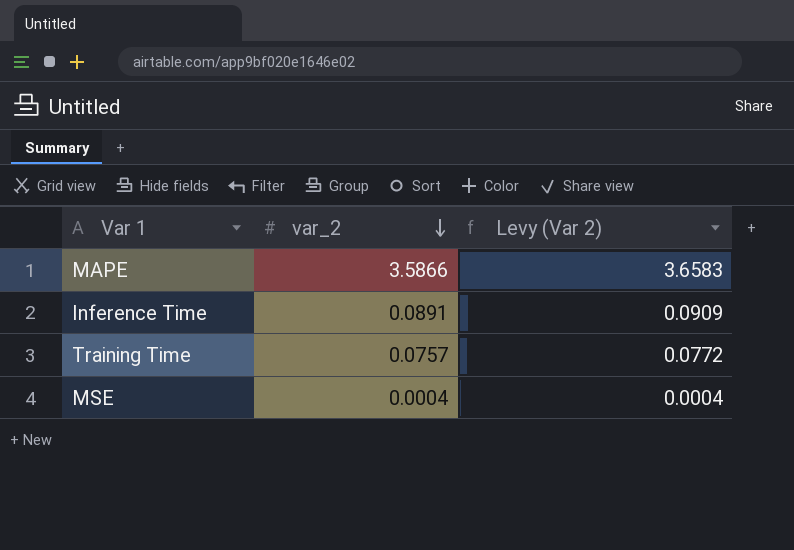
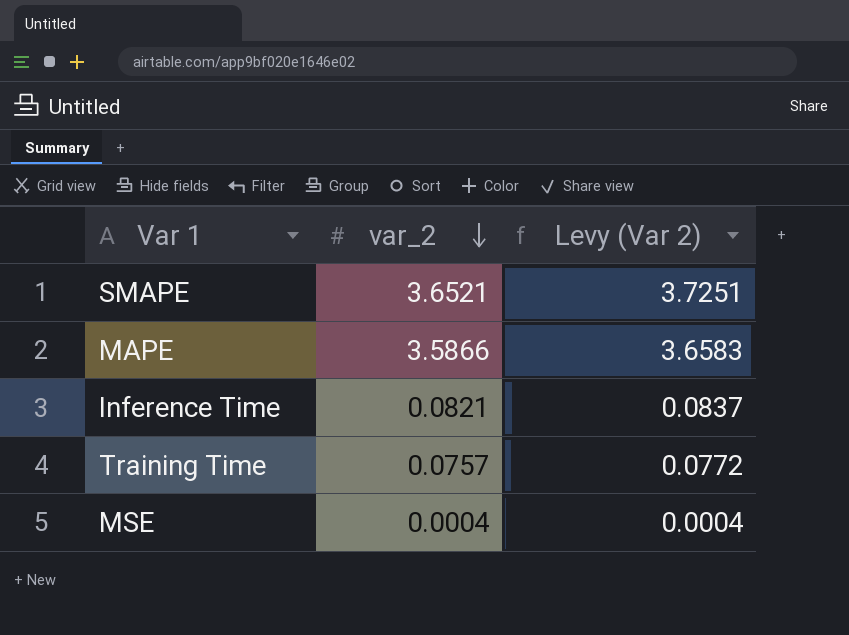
row SMAPE: none -> 3.6521 | 3.7251
Inference Time | var_2: 0.0891 -> 0.0821
Inference Time | Levy (Var 2): 0.0909 -> 0.0837

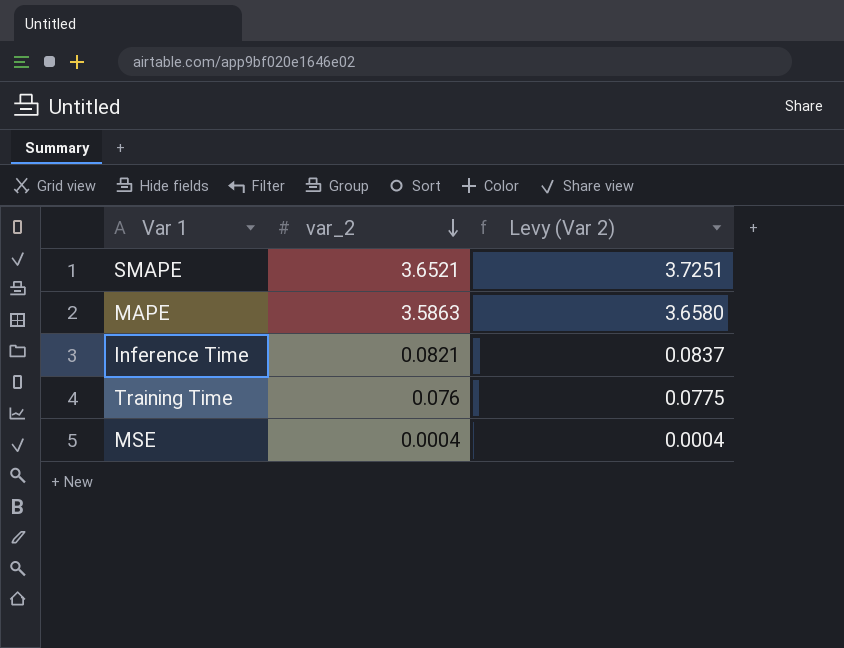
MAPE | var_2: 3.5866 -> 3.5863
MAPE | Levy (Var 2): 3.6583 -> 3.6580
Training Time | var_2: 0.0757 -> 0.076
Training Time | Levy (Var 2): 0.0772 -> 0.0775

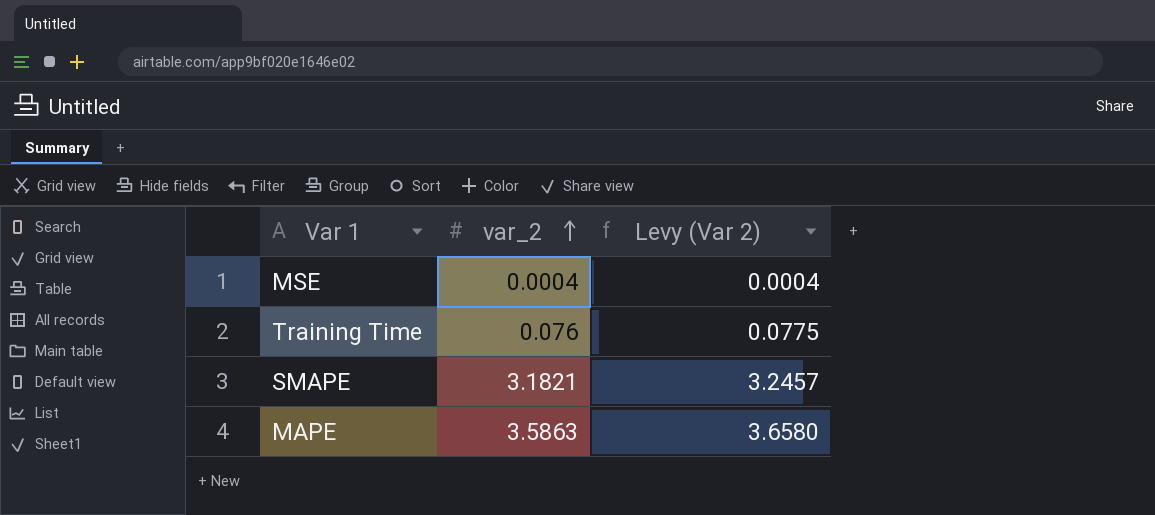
row order: var_2 descending -> var_2 ascending
row Inference Time: 0.0821 | 0.0837 -> none
SMAPE | var_2: 3.6521 -> 3.1821
SMAPE | Levy (Var 2): 3.7251 -> 3.2457

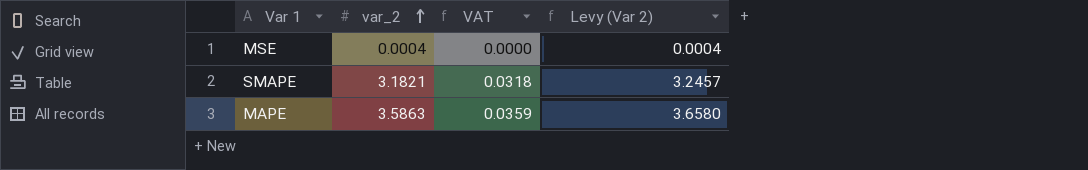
column VAT | formula: none -> [var_2] * 0.01
row Training Time: 0.076 | 0.0775 -> none

